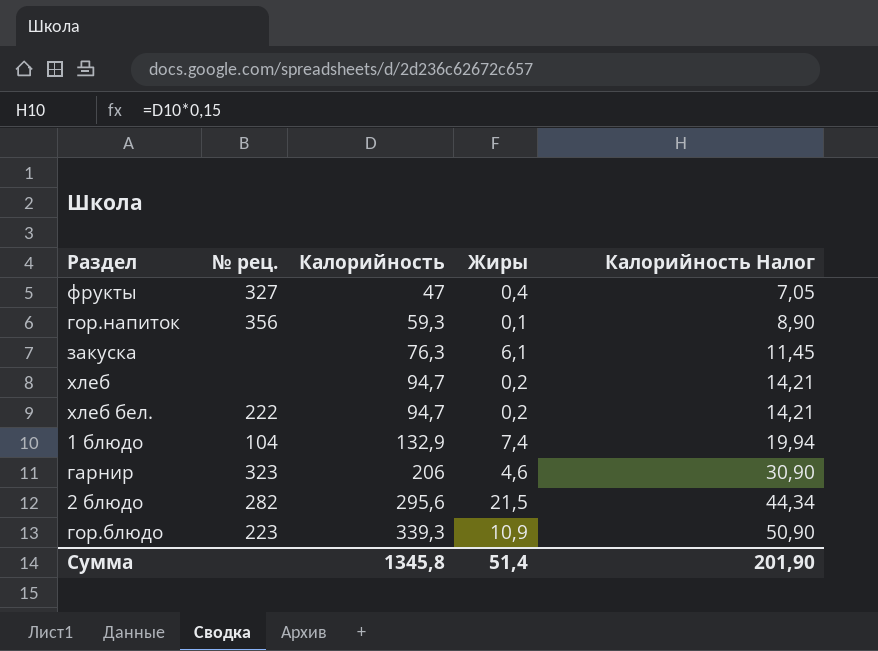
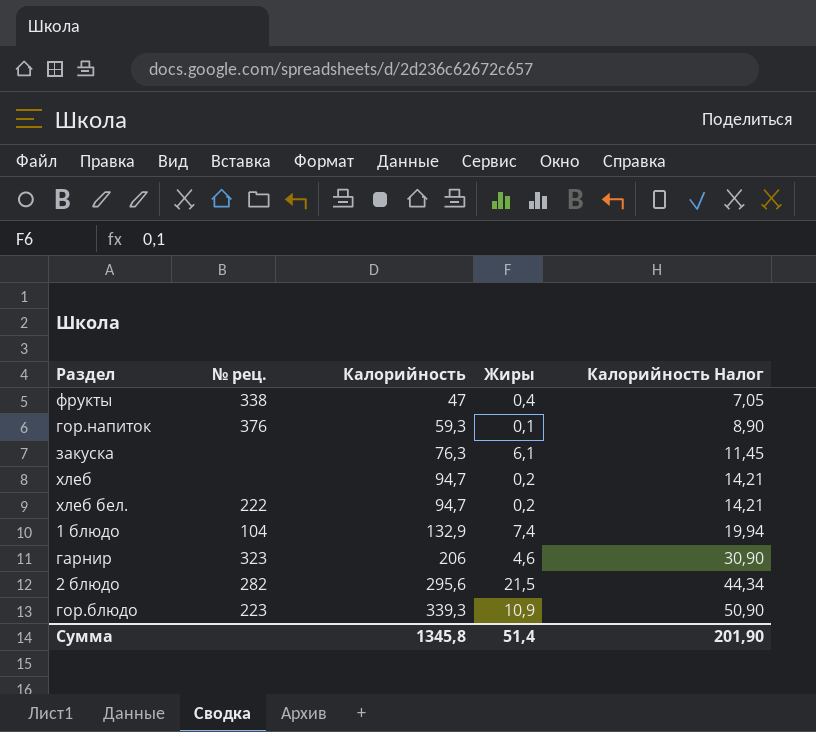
фрукты | № рец.: 327 -> 338
гор.напиток | № рец.: 356 -> 376

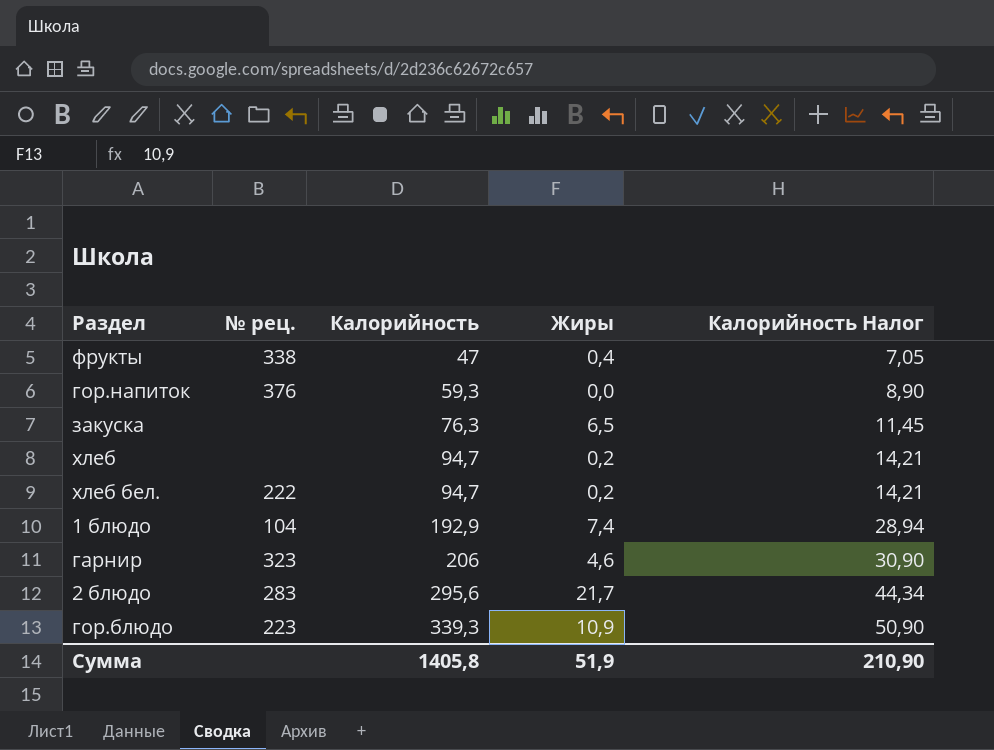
гор.напиток | Жиры: 0,1 -> 0,0
закуска | Жиры: 6,1 -> 6,5
1 блюдо | Калорийность: 132,9 -> 192,9
1 блюдо | Калорийность Налог: 19,94 -> 28,94
2 блюдо | № рец.: 282 -> 283
2 блюдо | Жиры: 21,5 -> 21,7
Сумма | Калорийность: 1345,8 -> 1405,8
Сумма | Жиры: 51,4 -> 51,9
Сумма | Калорийность Налог: 201,90 -> 210,90

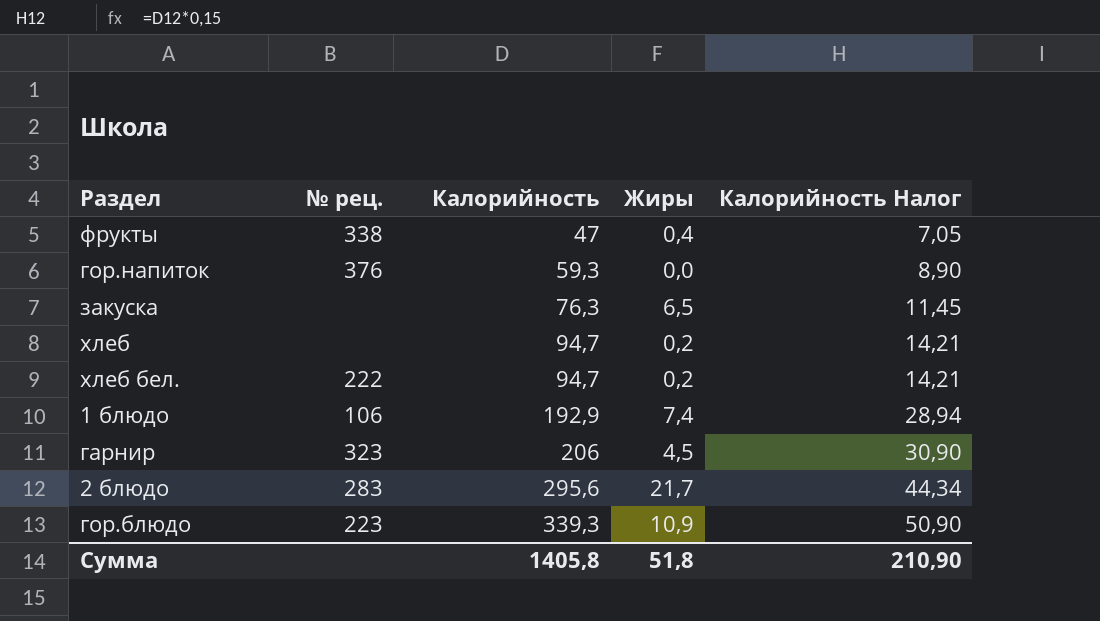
1 блюдо | № рец.: 104 -> 106
гарнир | Жиры: 4,6 -> 4,5
Сумма | Жиры: 51,9 -> 51,8

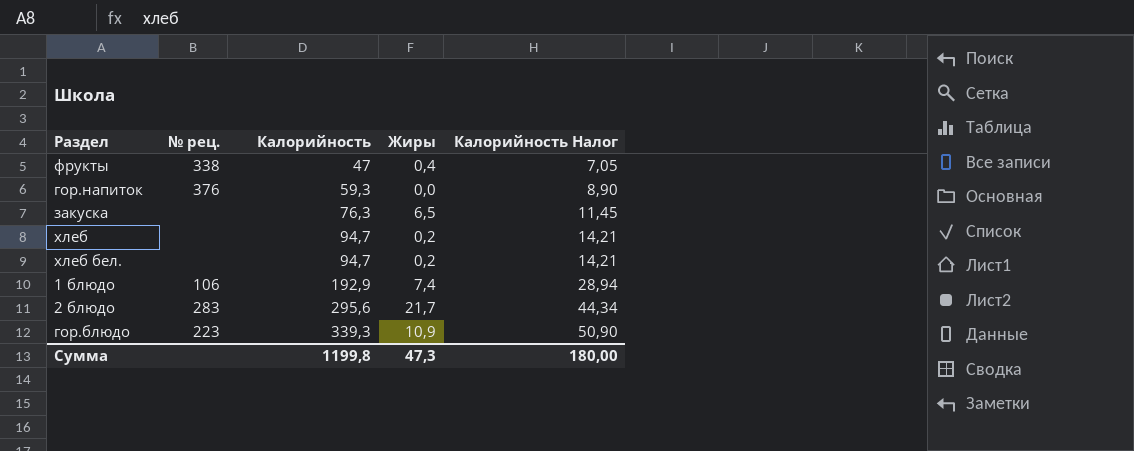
row гарнир: 323 | 206 | 4,5 | 30,90 -> none
хлеб бел. | № рец.: 222 -> none
Сумма | Калорийность: 1405,8 -> 1199,8
Сумма | Жиры: 51,8 -> 47,3
Сумма | Калорийность Налог: 210,90 -> 180,00

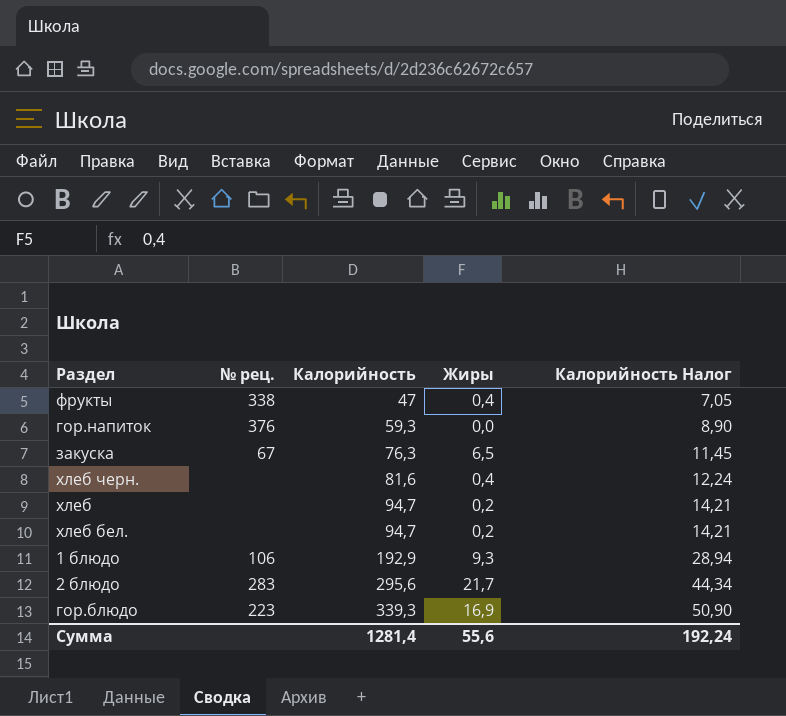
закуска | № рец.: none -> 67
row хлеб черн.: none -> none | 81,6 | 0,4 | 12,24
1 блюдо | Жиры: 7,4 -> 9,3
гор.блюдо | Жиры: 10,9 -> 16,9
Сумма | Калорийность: 1199,8 -> 1281,4
Сумма | Жиры: 47,3 -> 55,6
Сумма | Калорийность Налог: 180,00 -> 192,24

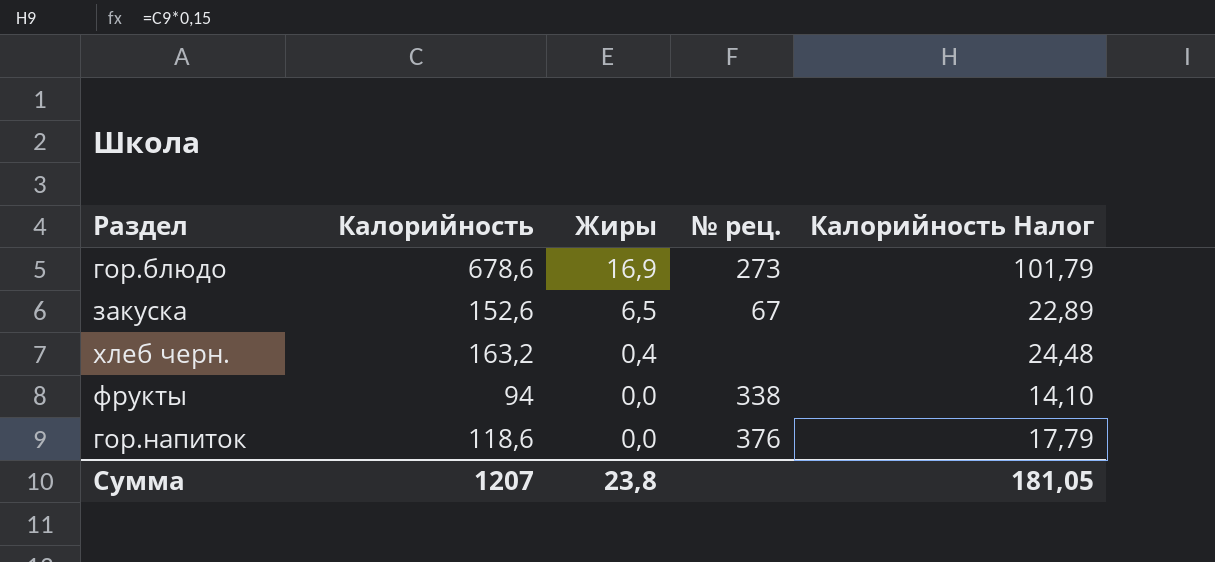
row order: Калорийность ascending -> Жиры descending
column № рец. | position: 2 -> 4
row хлеб: none | 94,7 | 0,2 | 14,21 -> none
row хлеб бел.: none | 94,7 | 0,2 | 14,21 -> none
row 1 блюдо: 106 | 192,9 | 9,3 | 28,94 -> none
row 2 блюдо: 283 | 295,6 | 21,7 | 44,34 -> none
гор.блюдо | Калорийность: 339,3 -> 678,6
гор.блюдо | № рец.: 223 -> 273
гор.блюдо | Калорийность Налог: 50,90 -> 101,79
закуска | Калорийность: 76,3 -> 152,6
закуска | Калорийность Налог: 11,45 -> 22,89
хлеб черн. | Калорийность: 81,6 -> 163,2
хлеб черн. | Калорийность Налог: 12,24 -> 24,48
фрукты | Калорийность: 47 -> 94
фрукты | Жиры: 0,4 -> 0,0
фрукты | Калорийность Налог: 7,05 -> 14,10
гор.напиток | Калорийность: 59,3 -> 118,6
гор.напиток | Калорийность Налог: 8,90 -> 17,79
Сумма | Калорийность: 1281,4 -> 1207
Сумма | Жиры: 55,6 -> 23,8
Сумма | Калорийность Налог: 192,24 -> 181,05

